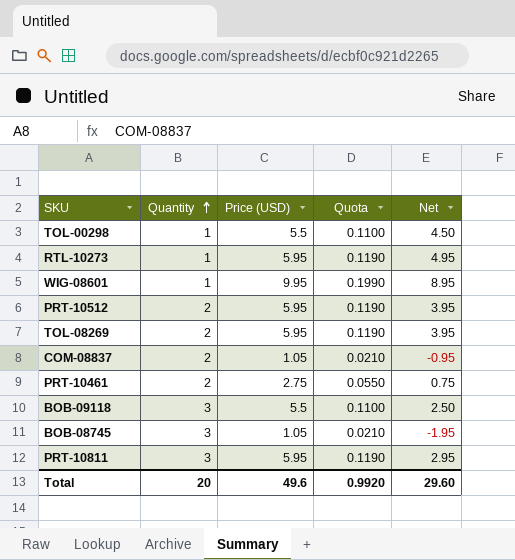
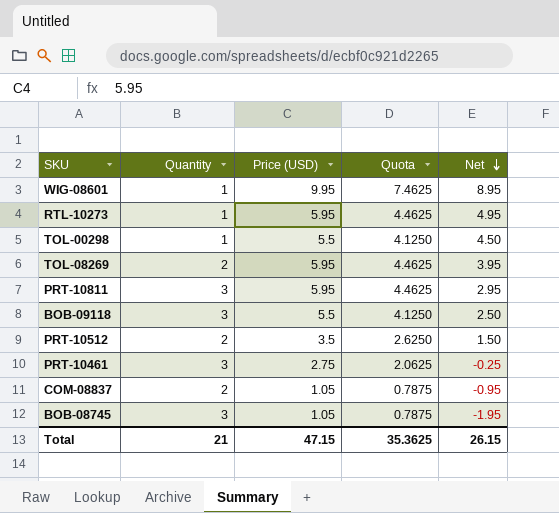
row order: Quantity ascending -> Net descending
column Quota | formula: [Price (USD)] * 0.02 -> [Price (USD)] * 0.75
PRT-10512 | Price (USD): 5.95 -> 3.5
PRT-10512 | Net: 3.95 -> 1.50
PRT-10461 | Quantity: 2 -> 3
PRT-10461 | Net: 0.75 -> -0.25
Total | Quantity: 20 -> 21
Total | Price (USD): 49.6 -> 47.15
Total | Quota: 0.9920 -> 35.3625
Total | Net: 29.60 -> 26.15

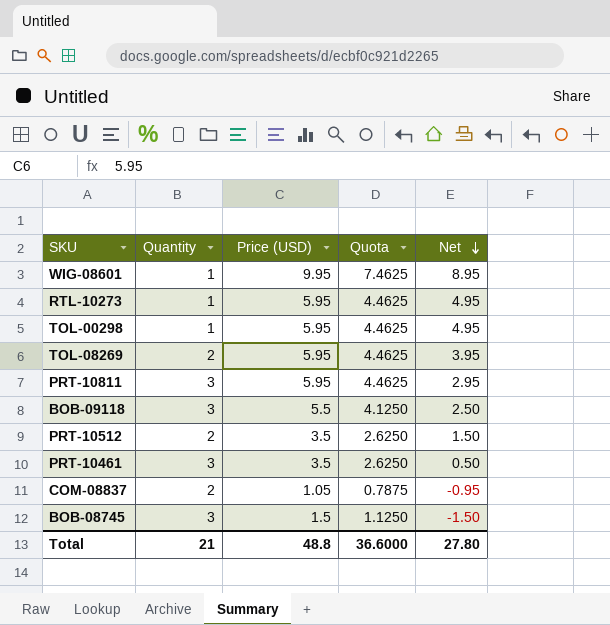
TOL-00298 | Price (USD): 5.5 -> 5.95
TOL-00298 | Quota: 4.1250 -> 4.4625
TOL-00298 | Net: 4.50 -> 4.95
PRT-10461 | Price (USD): 2.75 -> 3.5
PRT-10461 | Quota: 2.0625 -> 2.6250
PRT-10461 | Net: -0.25 -> 0.50
BOB-08745 | Price (USD): 1.05 -> 1.5
BOB-08745 | Quota: 0.7875 -> 1.1250
BOB-08745 | Net: -1.95 -> -1.50
Total | Price (USD): 47.15 -> 48.8
Total | Quota: 35.3625 -> 36.6000
Total | Net: 26.15 -> 27.80

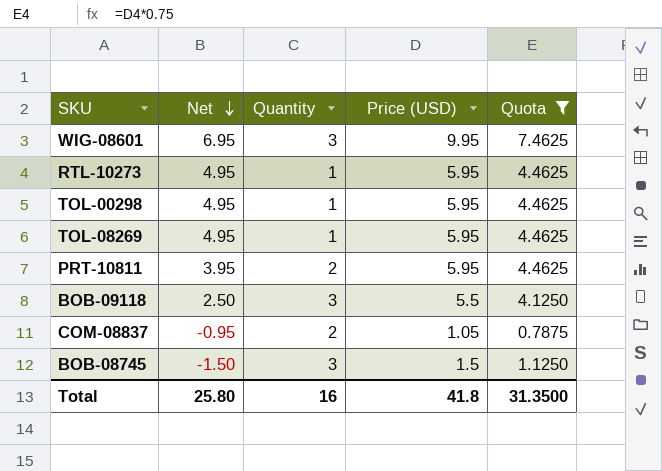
filter: none -> Quota != 2.6250
column Net | position: 5 -> 2
WIG-08601 | Net: 8.95 -> 6.95
WIG-08601 | Quantity: 1 -> 3
TOL-08269 | Net: 3.95 -> 4.95
TOL-08269 | Quantity: 2 -> 1
PRT-10811 | Net: 2.95 -> 3.95
PRT-10811 | Quantity: 3 -> 2
Total | Net: 27.80 -> 25.80
Total | Quantity: 21 -> 16
Total | Price (USD): 48.8 -> 41.8
Total | Quota: 36.6000 -> 31.3500

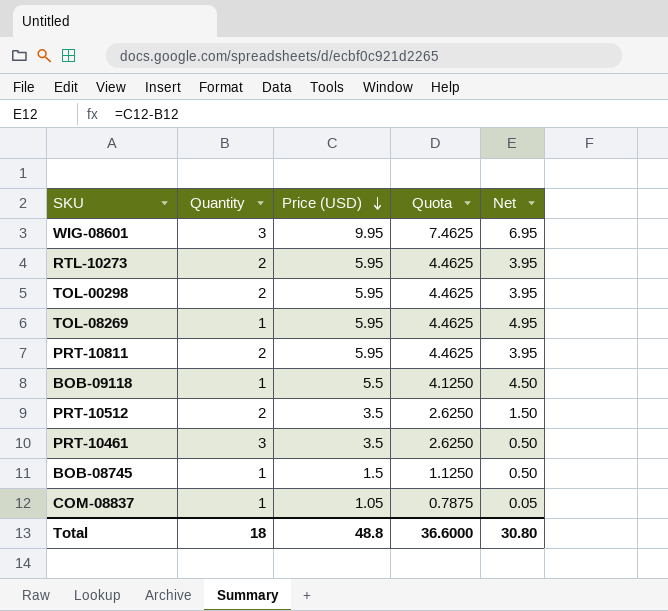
filter: Quota != 2.6250 -> none
row order: Net descending -> Price (USD) descending
column Net | position: 2 -> 5
RTL-10273 | Quantity: 1 -> 2
RTL-10273 | Net: 4.95 -> 3.95
TOL-00298 | Quantity: 1 -> 2
TOL-00298 | Net: 4.95 -> 3.95
BOB-09118 | Quantity: 3 -> 1
BOB-09118 | Net: 2.50 -> 4.50
BOB-08745 | Quantity: 3 -> 1
BOB-08745 | Net: -1.50 -> 0.50
COM-08837 | Quantity: 2 -> 1
COM-08837 | Net: -0.95 -> 0.05
Total | Quantity: 16 -> 18
Total | Price (USD): 41.8 -> 48.8
Total | Quota: 31.3500 -> 36.6000
Total | Net: 25.80 -> 30.80

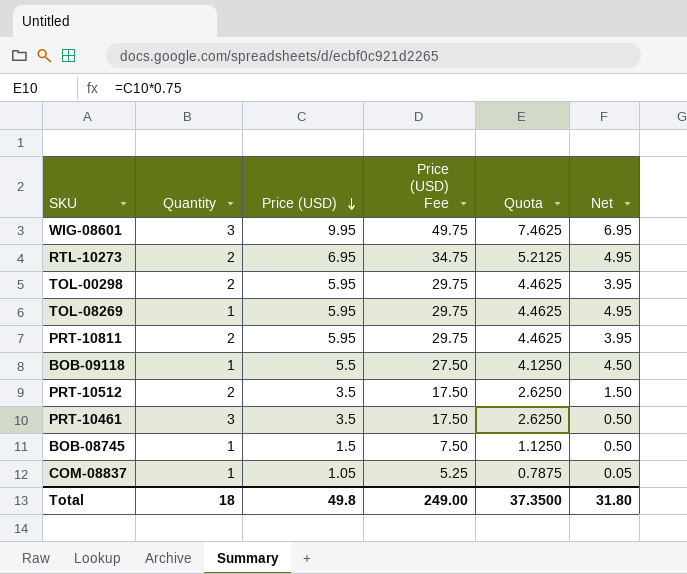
column Price (USD) Fee | formula: none -> [Price (USD)] * 5
RTL-10273 | Price (USD): 5.95 -> 6.95
RTL-10273 | Quota: 4.4625 -> 5.2125
RTL-10273 | Net: 3.95 -> 4.95
Total | Price (USD): 48.8 -> 49.8
Total | Quota: 36.6000 -> 37.3500
Total | Net: 30.80 -> 31.80

